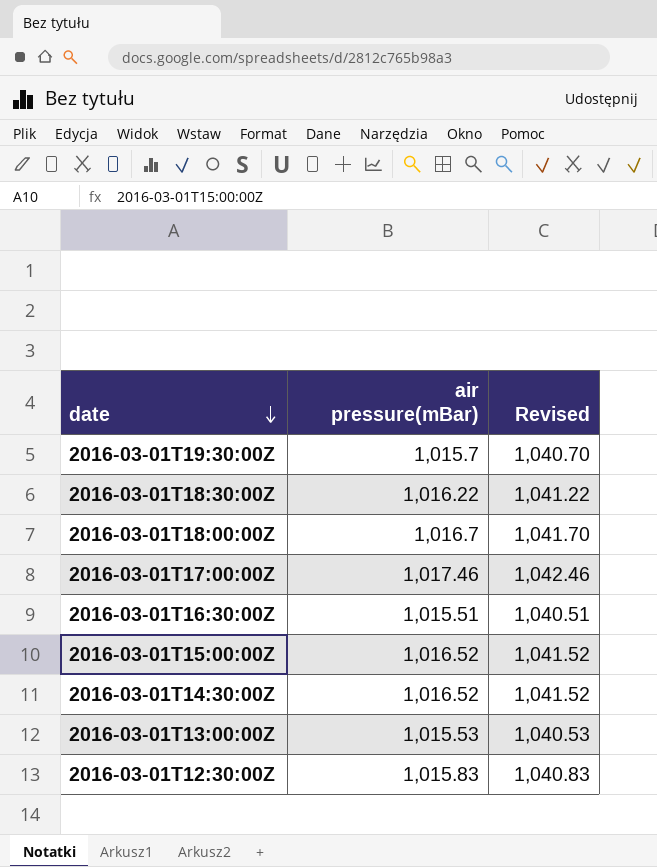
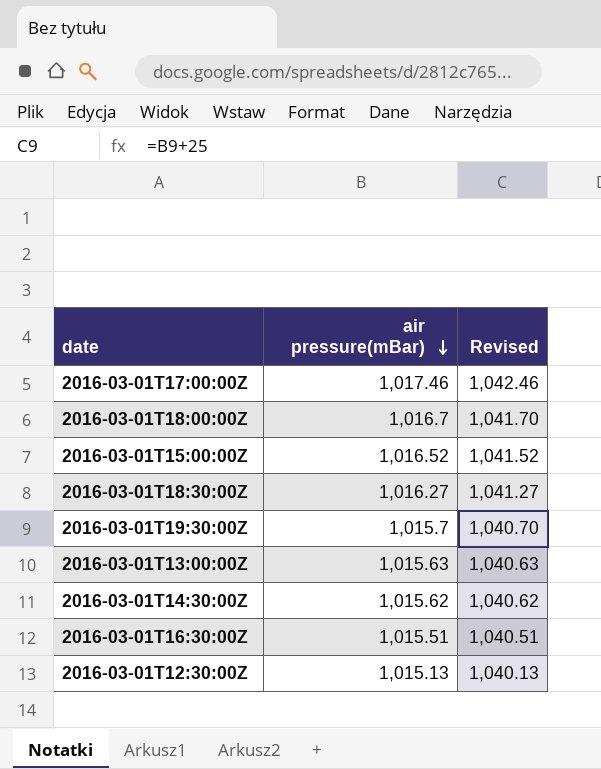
row order: date descending -> air pressure(mBar) descending
2016-03-01T18:30:00Z | air pressure(mBar): 1,016.22 -> 1,016.27
2016-03-01T18:30:00Z | Revised: 1,041.22 -> 1,041.27
2016-03-01T13:00:00Z | air pressure(mBar): 1,015.53 -> 1,015.63
2016-03-01T13:00:00Z | Revised: 1,040.53 -> 1,040.63
2016-03-01T14:30:00Z | air pressure(mBar): 1,016.52 -> 1,015.62
2016-03-01T14:30:00Z | Revised: 1,041.52 -> 1,040.62
2016-03-01T12:30:00Z | air pressure(mBar): 1,015.83 -> 1,015.13
2016-03-01T12:30:00Z | Revised: 1,040.83 -> 1,040.13

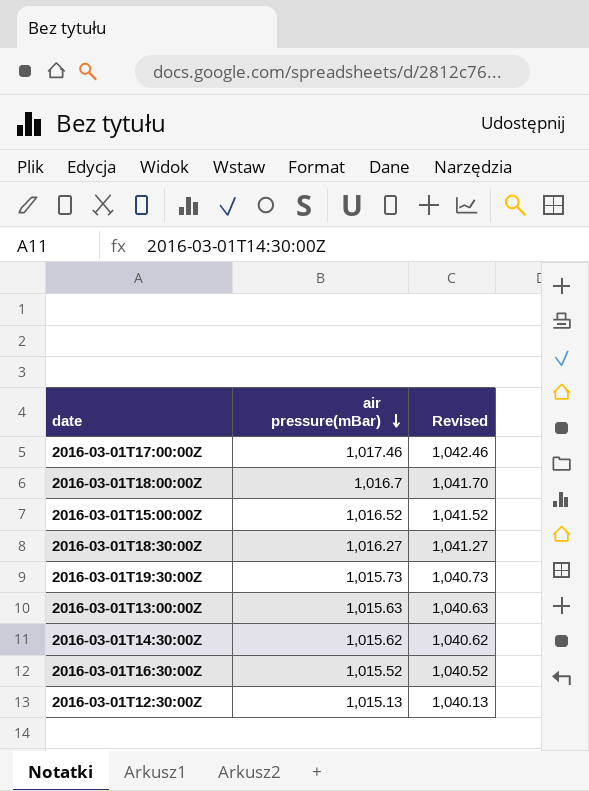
2016-03-01T19:30:00Z | air pressure(mBar): 1,015.7 -> 1,015.73
2016-03-01T19:30:00Z | Revised: 1,040.70 -> 1,040.73
2016-03-01T16:30:00Z | air pressure(mBar): 1,015.51 -> 1,015.52
2016-03-01T16:30:00Z | Revised: 1,040.51 -> 1,040.52

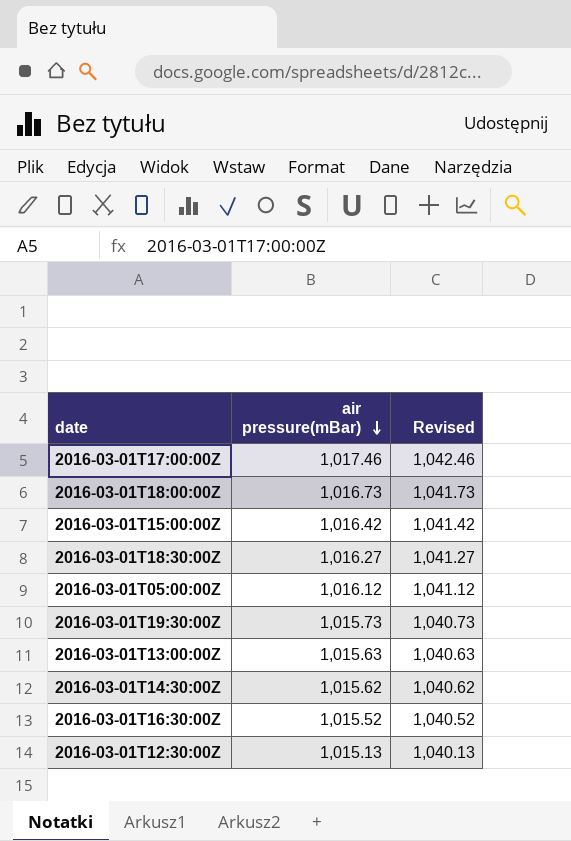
2016-03-01T18:00:00Z | air pressure(mBar): 1,016.7 -> 1,016.73
2016-03-01T18:00:00Z | Revised: 1,041.70 -> 1,041.73
2016-03-01T15:00:00Z | air pressure(mBar): 1,016.52 -> 1,016.42
2016-03-01T15:00:00Z | Revised: 1,041.52 -> 1,041.42
row 2016-03-01T05:00:00Z: none -> 1,016.12 | 1,041.12

